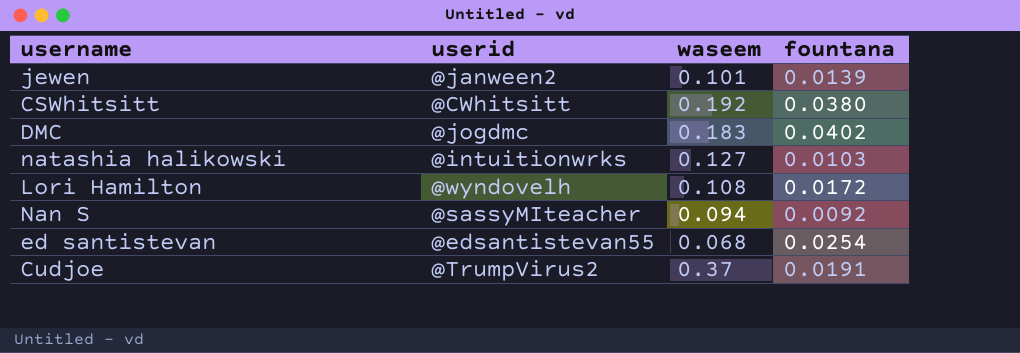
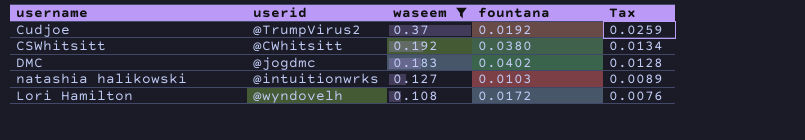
filter: none -> waseem >= 0.108
row order: none -> waseem descending
column Tax | formula: none -> [waseem] * 0.07
Cudjoe | fountana: 0.0191 -> 0.0192

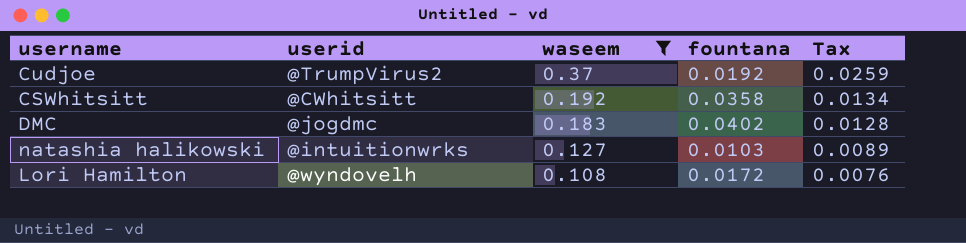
CSWhitsitt | fountana: 0.0380 -> 0.0358

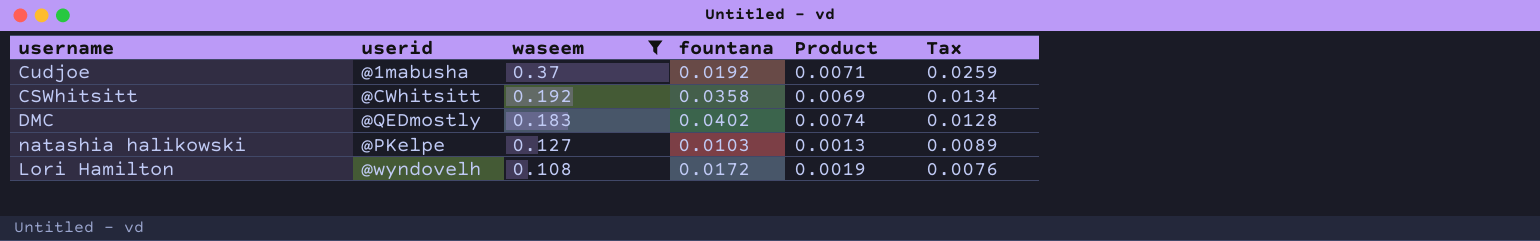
column Product | formula: none -> [waseem] * [fountana]
Cudjoe | userid: @TrumpVirus2 -> @1mabusha
DMC | userid: @jogdmc -> @QEDmostly
natashia halikowski | userid: @intuitionwrks -> @PKelpe

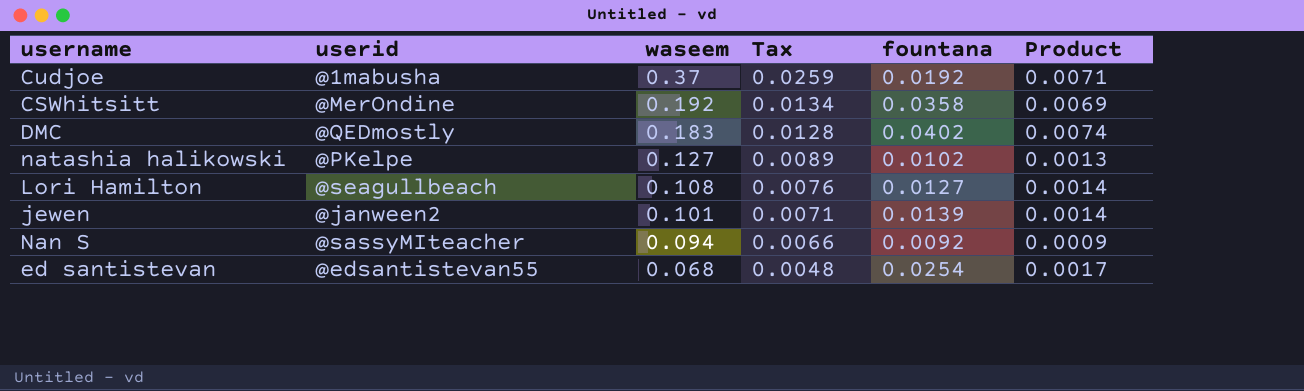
filter: waseem >= 0.108 -> none
column Tax | position: 6 -> 4
CSWhitsitt | userid: @CWhitsitt -> @MerOndine
natashia halikowski | fountana: 0.0103 -> 0.0102
Lori Hamilton | userid: @wyndovelh -> @seagullbeach
Lori Hamilton | fountana: 0.0172 -> 0.0127
Lori Hamilton | Product: 0.0019 -> 0.0014

